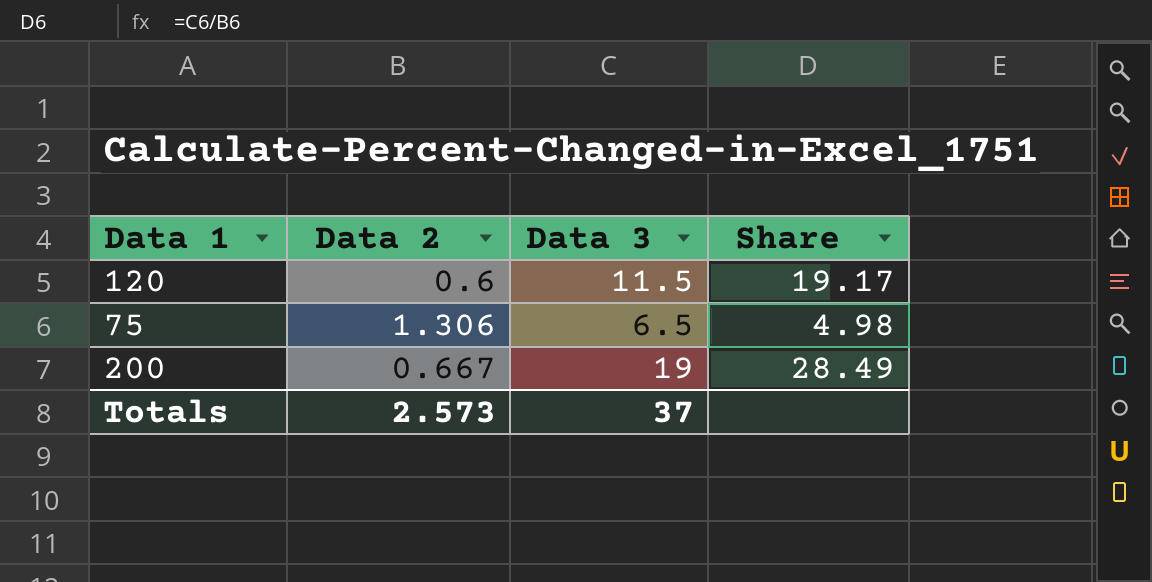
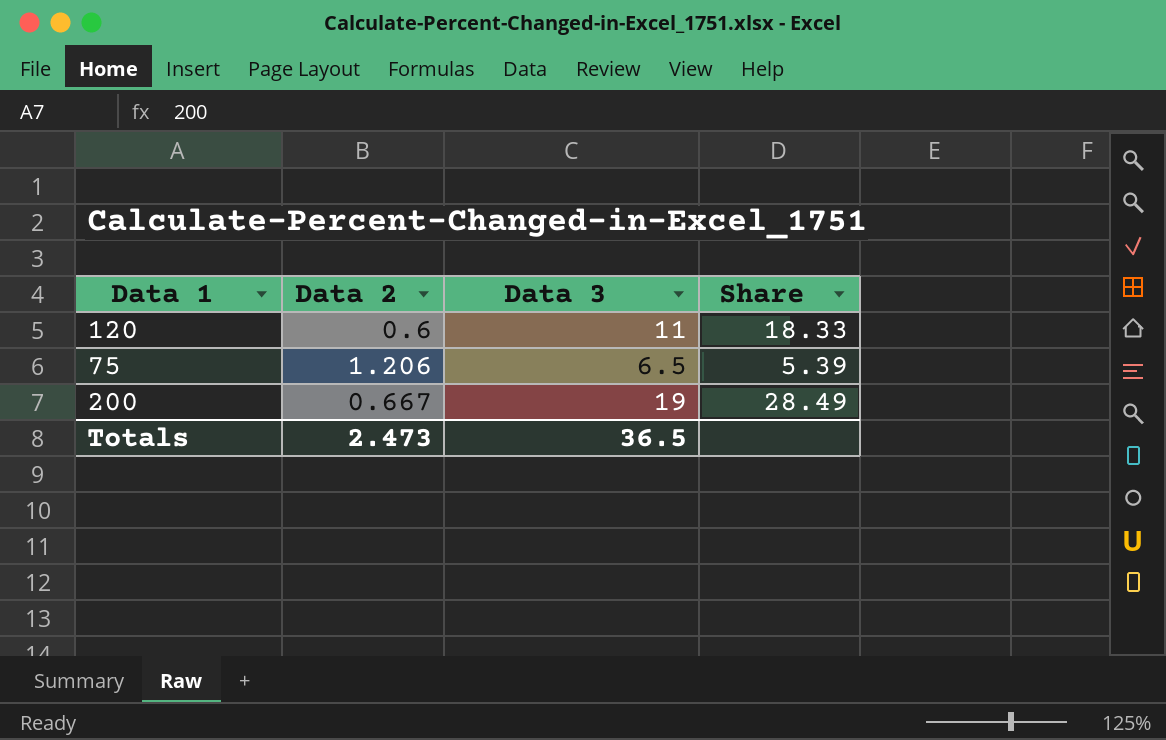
120 | Data 3: 11.5 -> 11
120 | Share: 19.17 -> 18.33
75 | Data 2: 1.306 -> 1.206
75 | Share: 4.98 -> 5.39
Totals | Data 2: 2.573 -> 2.473
Totals | Data 3: 37 -> 36.5

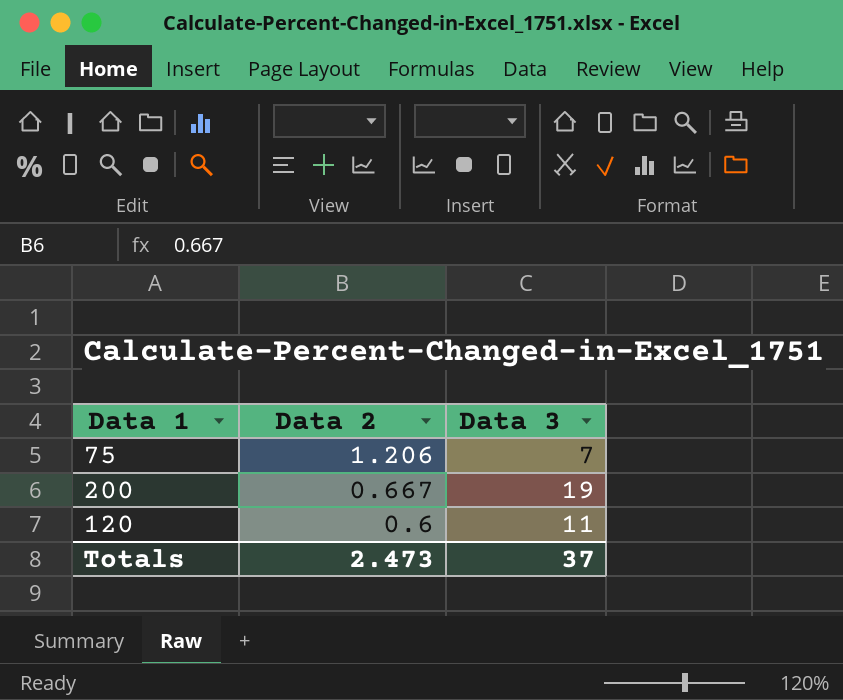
row order: none -> Data 2 descending
column Share | formula: [Data 3] / [Data 2] -> none
75 | Data 3: 6.5 -> 7
Totals | Data 3: 36.5 -> 37

